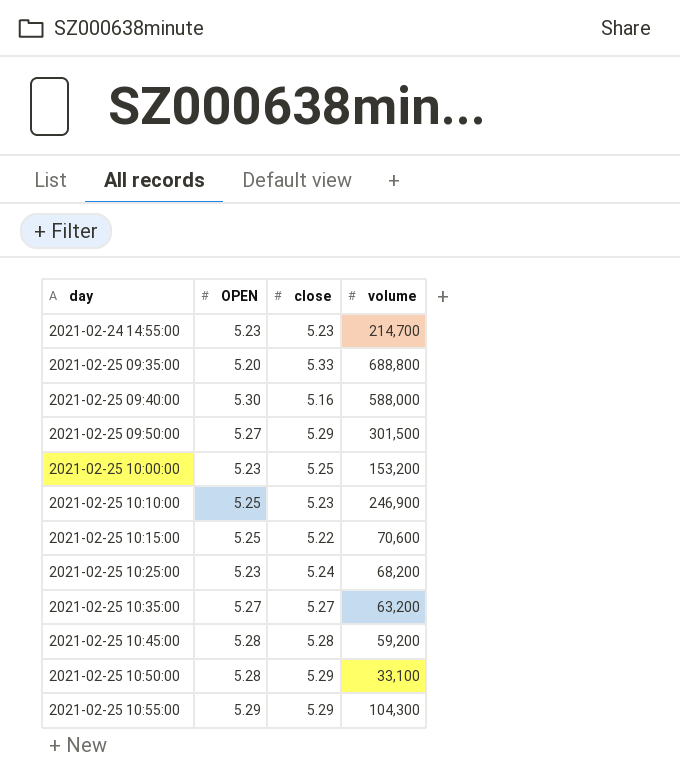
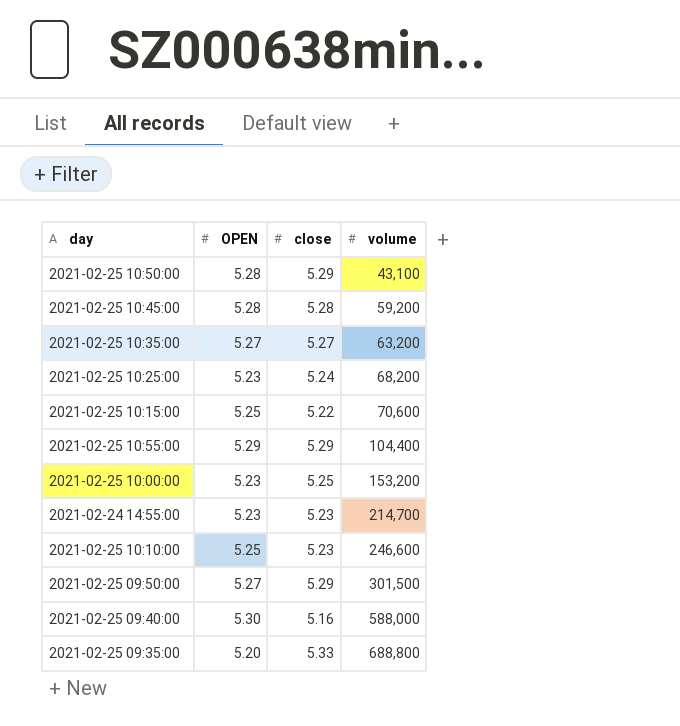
row order: day ascending -> volume ascending
2021-02-25 10:50:00 | volume: 33,100 -> 43,100
2021-02-25 10:55:00 | volume: 104,300 -> 104,400
2021-02-25 10:10:00 | volume: 246,900 -> 246,600

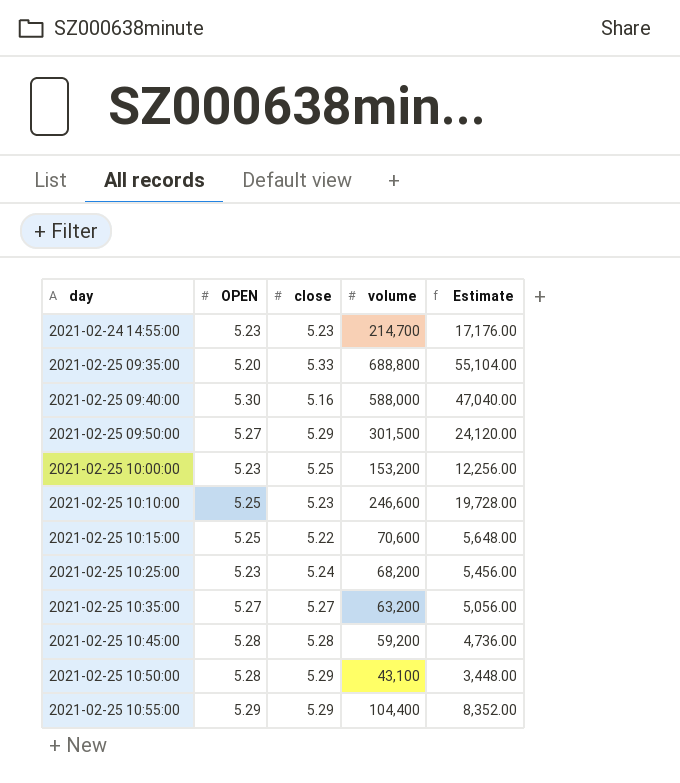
row order: volume ascending -> day ascending
column Estimate | formula: none -> [volume] * 0.08

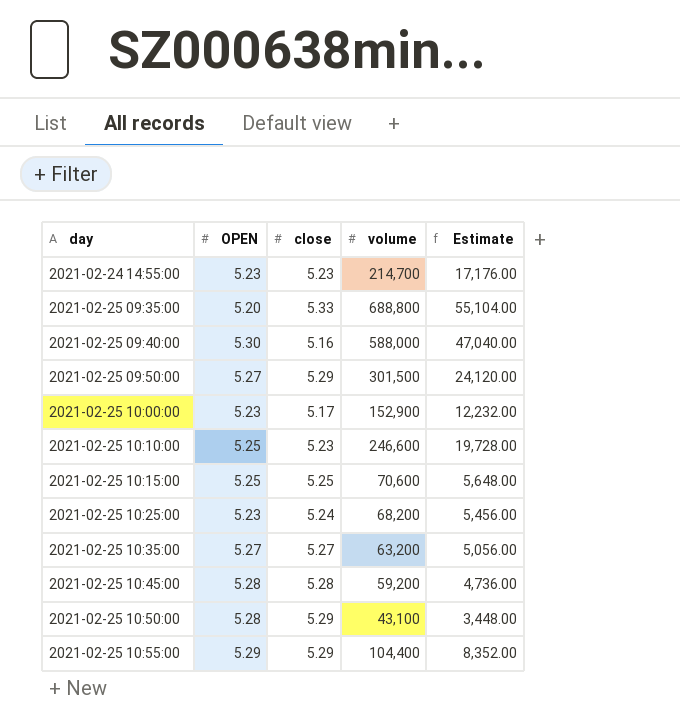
2021-02-25 10:00:00 | close: 5.25 -> 5.17
2021-02-25 10:00:00 | volume: 153,200 -> 152,900
2021-02-25 10:00:00 | Estimate: 12,256.00 -> 12,232.00
2021-02-25 10:15:00 | close: 5.22 -> 5.25

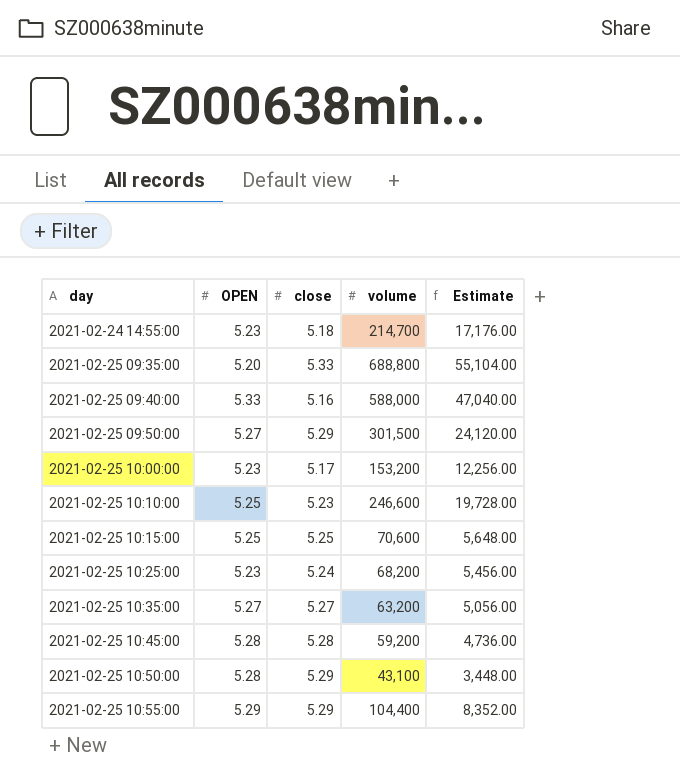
2021-02-24 14:55:00 | close: 5.23 -> 5.18
2021-02-25 09:40:00 | OPEN: 5.30 -> 5.33
2021-02-25 10:00:00 | volume: 152,900 -> 153,200
2021-02-25 10:00:00 | Estimate: 12,232.00 -> 12,256.00

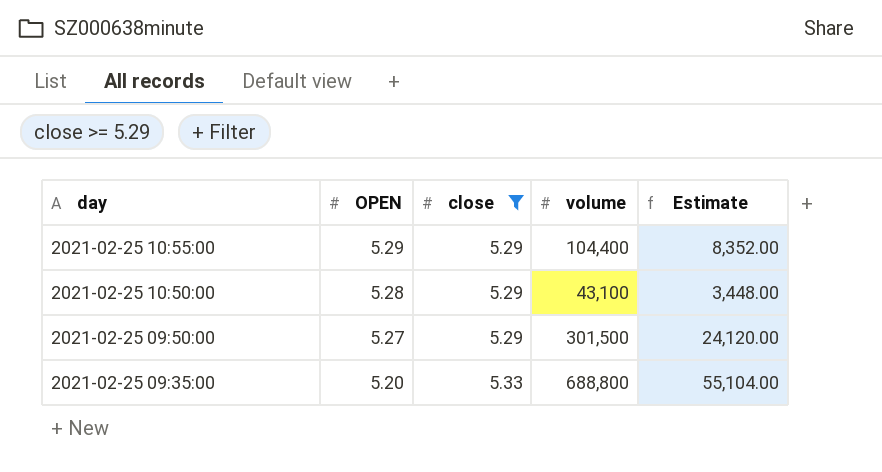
filter: none -> close >= 5.29
row order: day ascending -> day descending

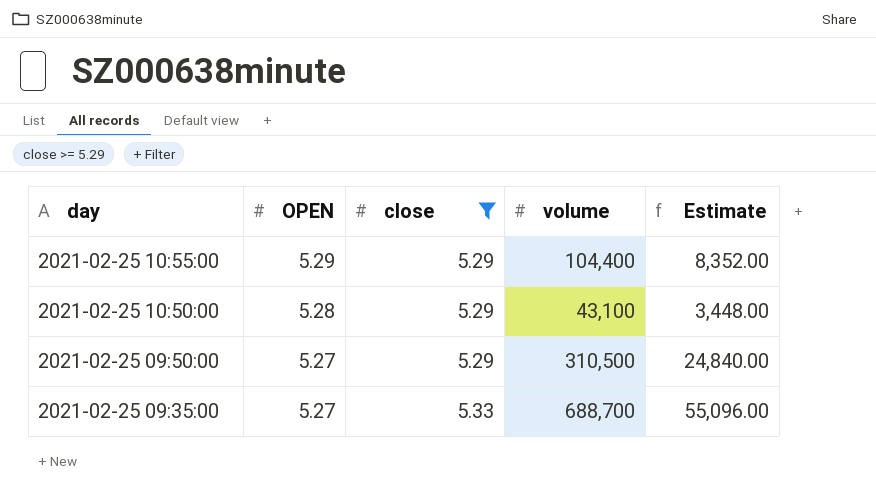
2021-02-25 09:50:00 | volume: 301,500 -> 310,500
2021-02-25 09:50:00 | Estimate: 24,120.00 -> 24,840.00
2021-02-25 09:35:00 | OPEN: 5.20 -> 5.27
2021-02-25 09:35:00 | volume: 688,800 -> 688,700
2021-02-25 09:35:00 | Estimate: 55,104.00 -> 55,096.00

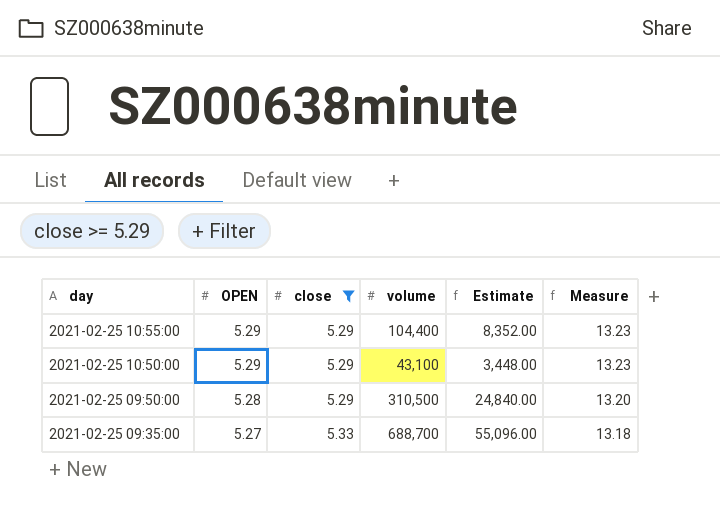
column Measure | formula: none -> [OPEN] * 2.5
2021-02-25 10:50:00 | OPEN: 5.28 -> 5.29
2021-02-25 09:50:00 | OPEN: 5.27 -> 5.28

